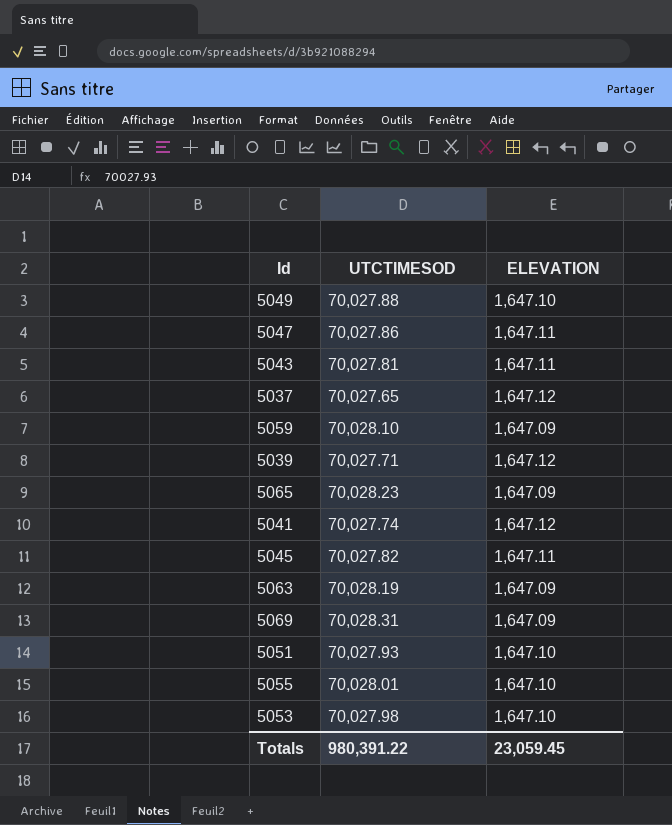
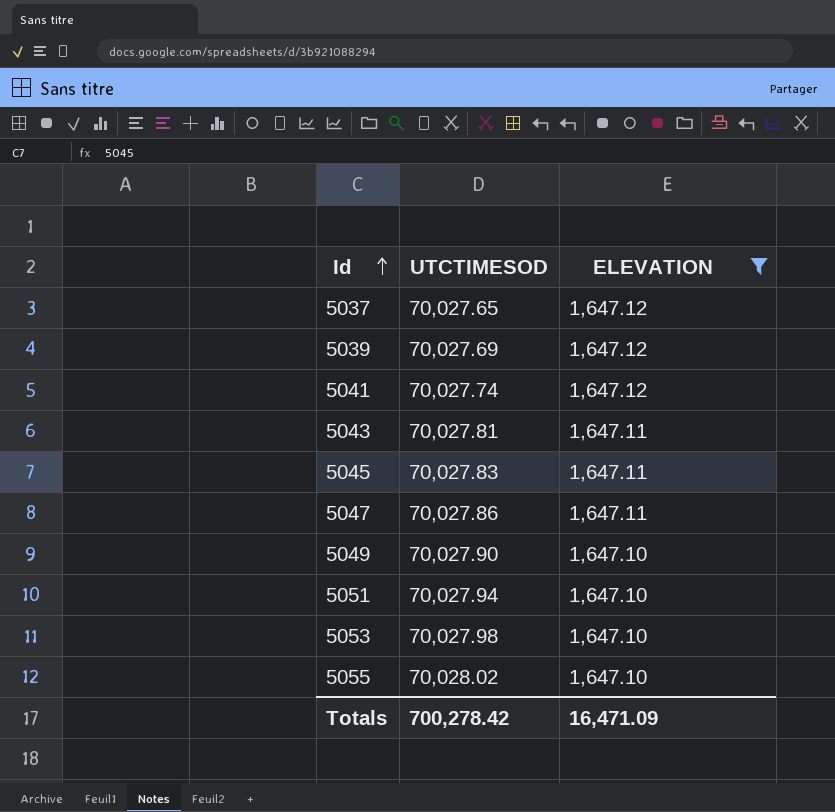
filter: none -> ELEVATION != 1,647.09
row order: none -> Id ascending
5039 | UTCTIMESOD: 70,027.71 -> 70,027.69
5045 | UTCTIMESOD: 70,027.82 -> 70,027.83
5049 | UTCTIMESOD: 70,027.88 -> 70,027.90
5051 | UTCTIMESOD: 70,027.93 -> 70,027.94
5055 | UTCTIMESOD: 70,028.01 -> 70,028.02
Totals | UTCTIMESOD: 980,391.22 -> 700,278.42
Totals | ELEVATION: 23,059.45 -> 16,471.09

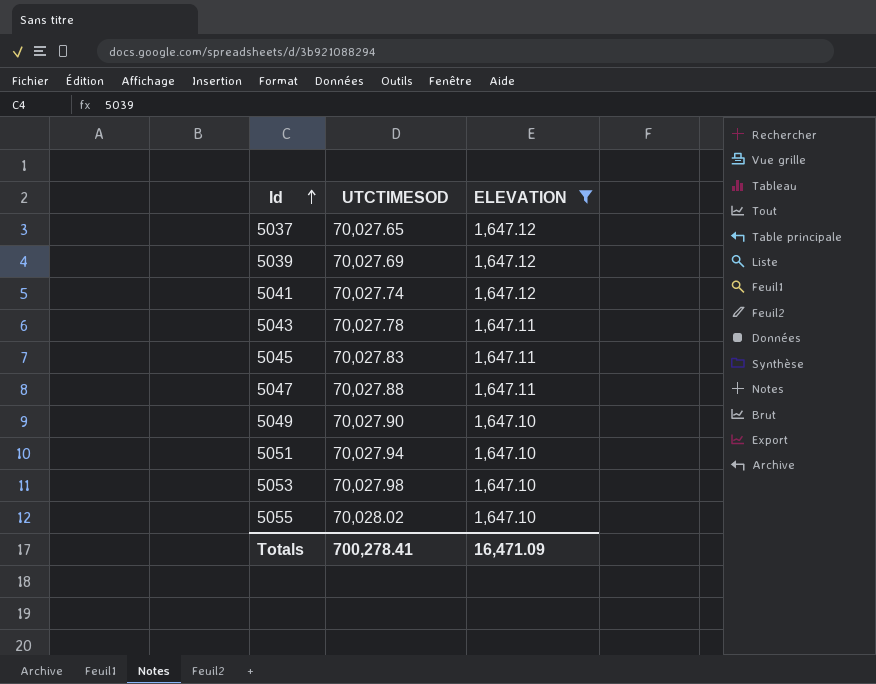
5043 | UTCTIMESOD: 70,027.81 -> 70,027.78
5047 | UTCTIMESOD: 70,027.86 -> 70,027.88
Totals | UTCTIMESOD: 700,278.42 -> 700,278.41

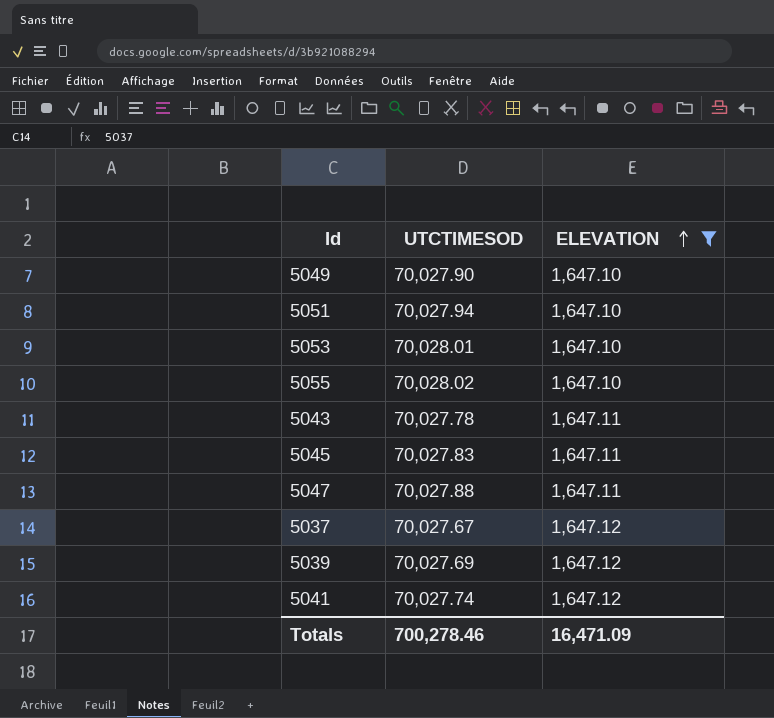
row order: Id ascending -> ELEVATION ascending
5053 | UTCTIMESOD: 70,027.98 -> 70,028.01
5037 | UTCTIMESOD: 70,027.65 -> 70,027.67
Totals | UTCTIMESOD: 700,278.41 -> 700,278.46

